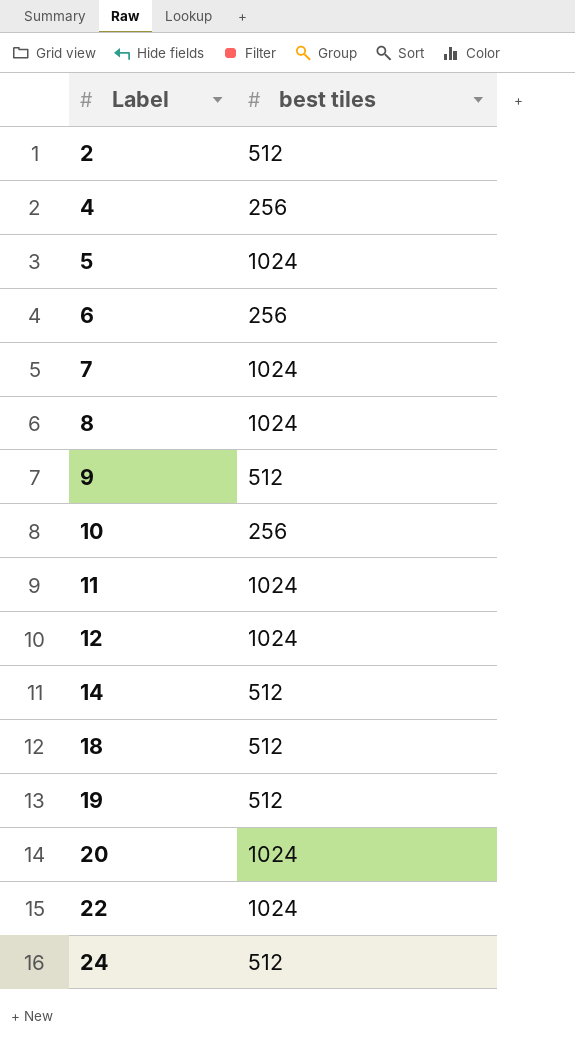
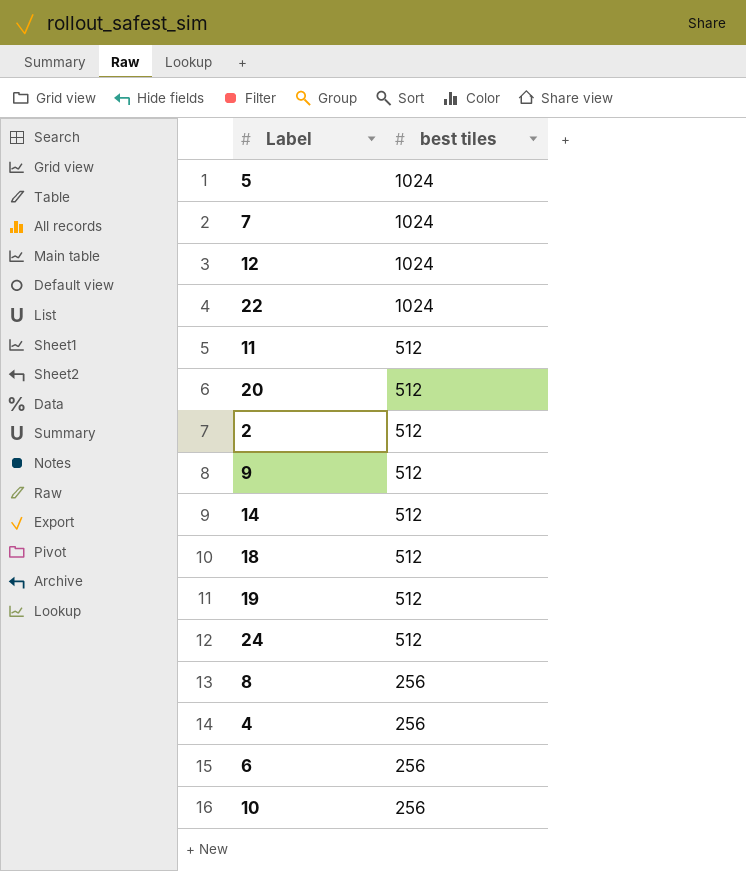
row order: Label ascending -> best tiles descending
11 | best tiles: 1024 -> 512
20 | best tiles: 1024 -> 512
8 | best tiles: 1024 -> 256

